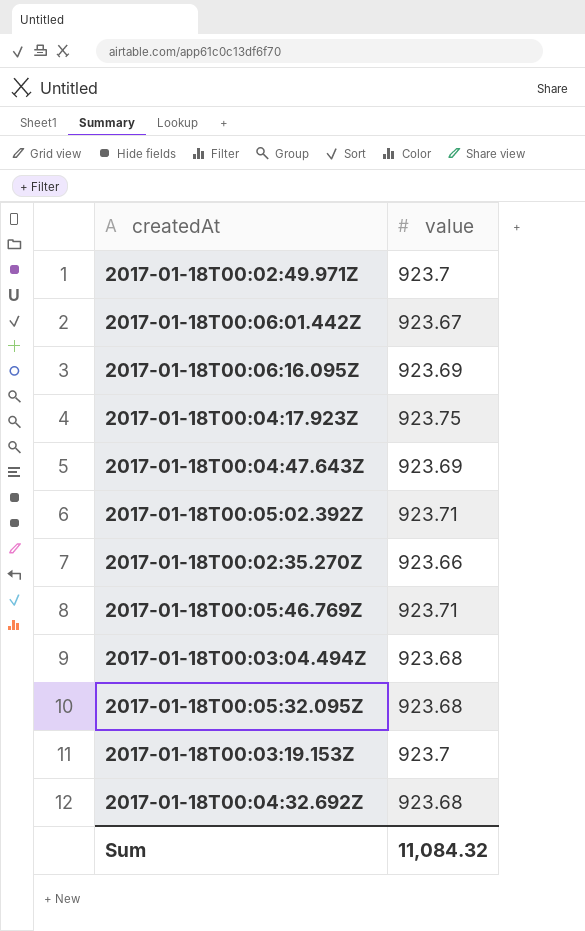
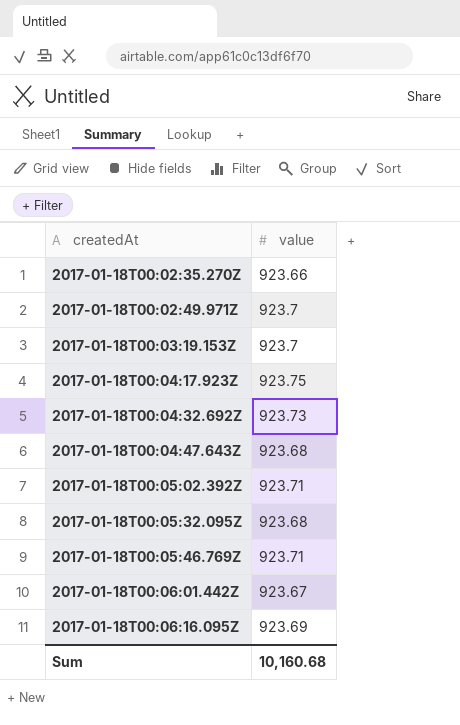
row order: none -> createdAt ascending
row 2017-01-18T00:03:04.494Z: 923.68 -> none
2017-01-18T00:04:32.692Z | value: 923.68 -> 923.73
2017-01-18T00:04:47.643Z | value: 923.69 -> 923.68
Sum | value: 11,084.32 -> 10,160.68

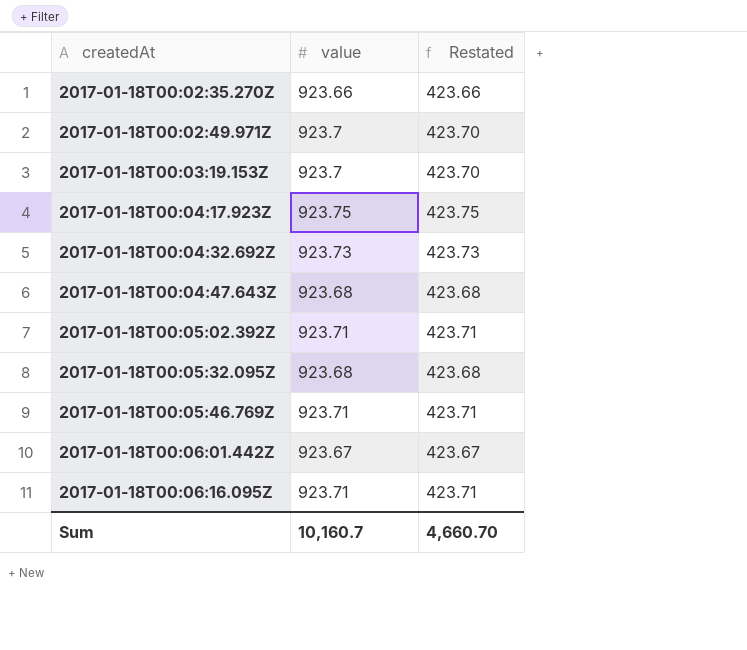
column Restated | formula: none -> [value] - 500
2017-01-18T00:06:16.095Z | value: 923.69 -> 923.71
Sum | value: 10,160.68 -> 10,160.7

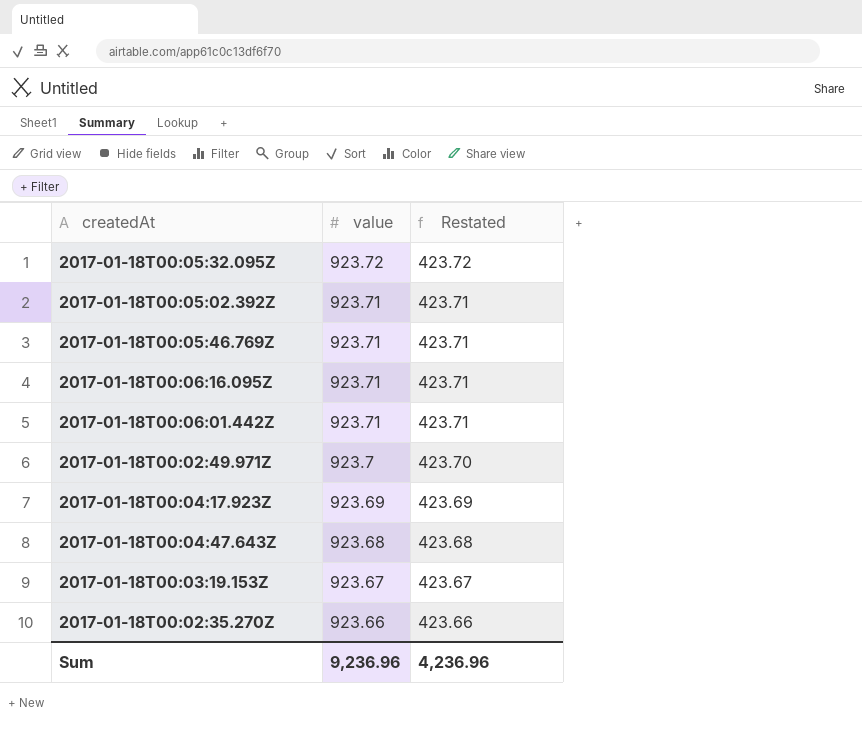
row order: createdAt ascending -> value descending
row 2017-01-18T00:04:32.692Z: 923.73 | 423.73 -> none
2017-01-18T00:05:32.095Z | value: 923.68 -> 923.72
2017-01-18T00:05:32.095Z | Restated: 423.68 -> 423.72
2017-01-18T00:06:01.442Z | value: 923.67 -> 923.71
2017-01-18T00:06:01.442Z | Restated: 423.67 -> 423.71
2017-01-18T00:04:17.923Z | value: 923.75 -> 923.69
2017-01-18T00:04:17.923Z | Restated: 423.75 -> 423.69
2017-01-18T00:03:19.153Z | value: 923.7 -> 923.67
2017-01-18T00:03:19.153Z | Restated: 423.70 -> 423.67
Sum | value: 10,160.7 -> 9,236.96
Sum | Restated: 4,660.70 -> 4,236.96

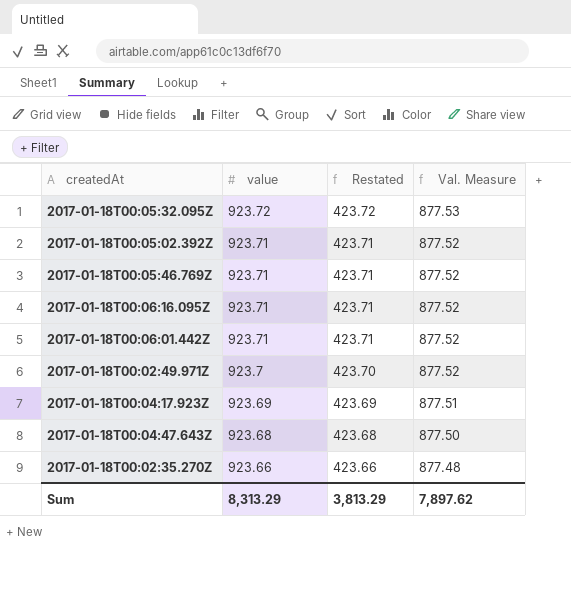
column Val. Measure | formula: none -> [value] * 0.95
row 2017-01-18T00:03:19.153Z: 923.67 | 423.67 -> none
Sum | value: 9,236.96 -> 8,313.29
Sum | Restated: 4,236.96 -> 3,813.29

